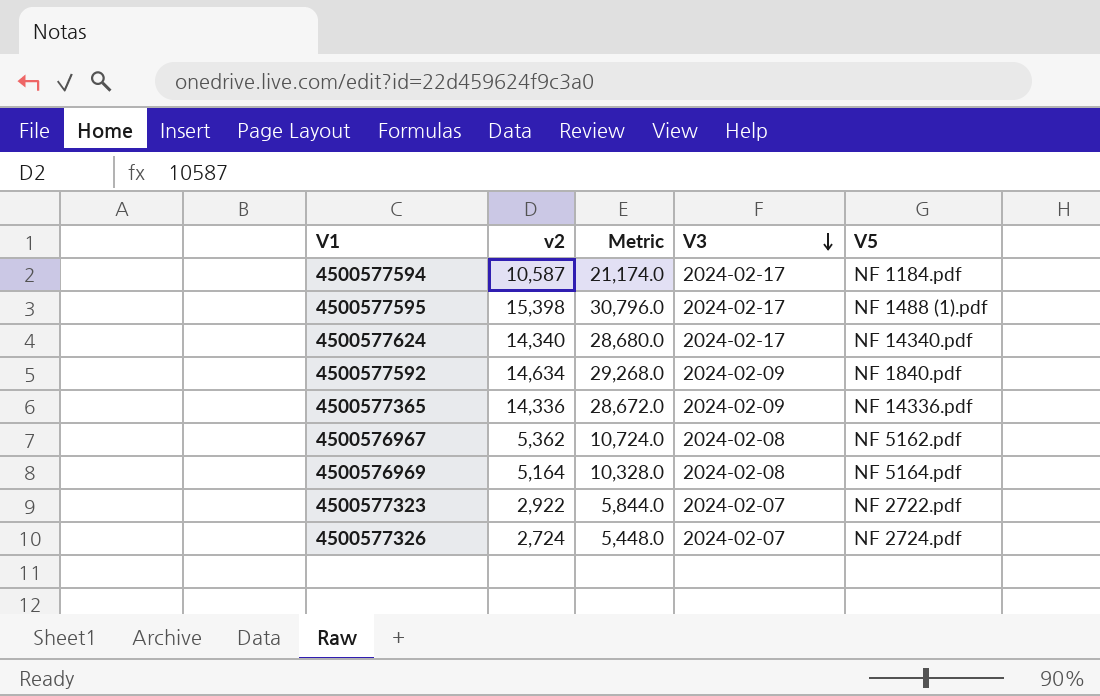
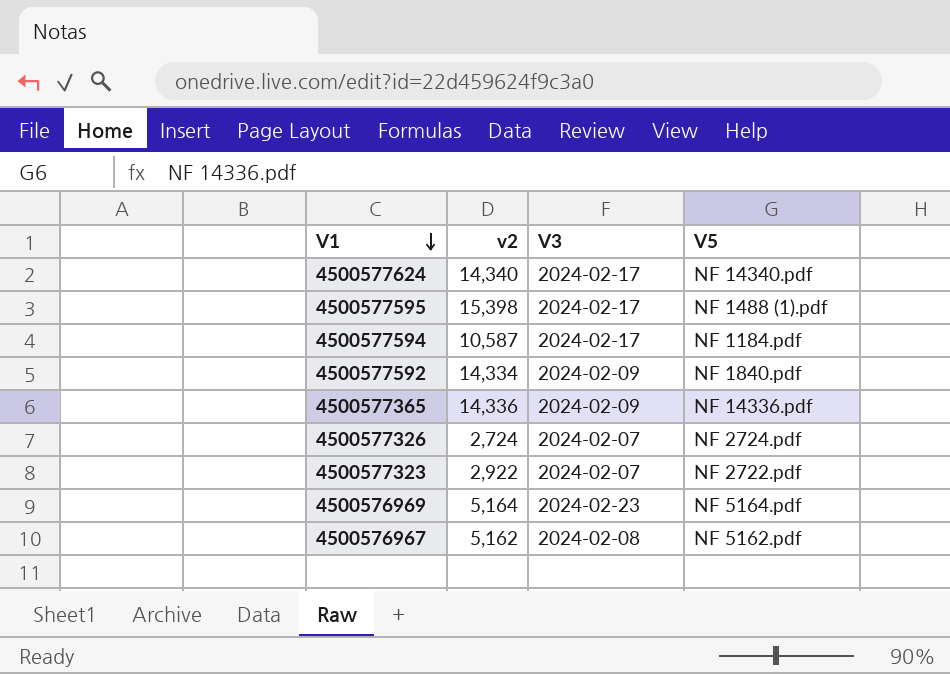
row order: V3 descending -> V1 descending
column Metric | formula: [v2] * 2 -> none
4500577592 | v2: 14,634 -> 14,334
4500576969 | V3: 2024-02-08 -> 2024-02-23
4500576967 | v2: 5,362 -> 5,162

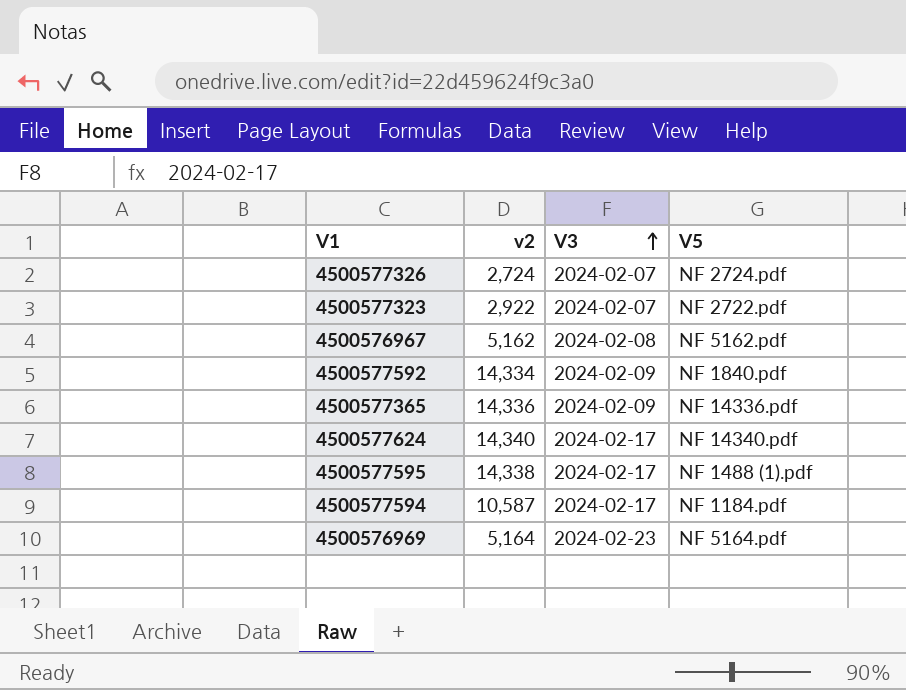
row order: V1 descending -> V3 ascending
4500577595 | v2: 15,398 -> 14,338

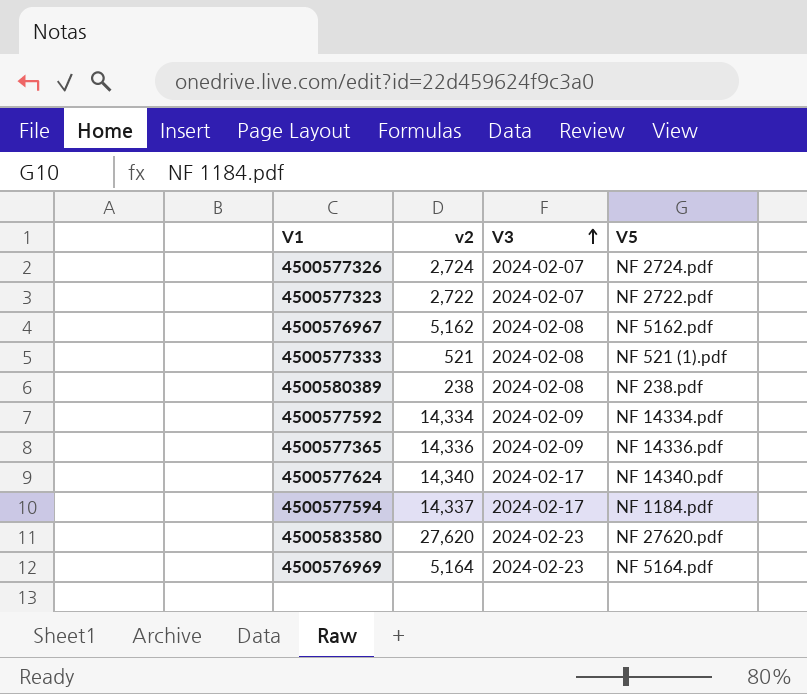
row 4500577595: 14,338 | 2024-02-17 | NF 1488 (1).pdf -> none
4500577323 | v2: 2,922 -> 2,722
row 4500577333: none -> 521 | 2024-02-08 | NF 521 (1).pdf
row 4500580389: none -> 238 | 2024-02-08 | NF 238.pdf
4500577592 | V5: NF 1840.pdf -> NF 14334.pdf
4500577594 | v2: 10,587 -> 14,337
row 4500583580: none -> 27,620 | 2024-02-23 | NF 27620.pdf

